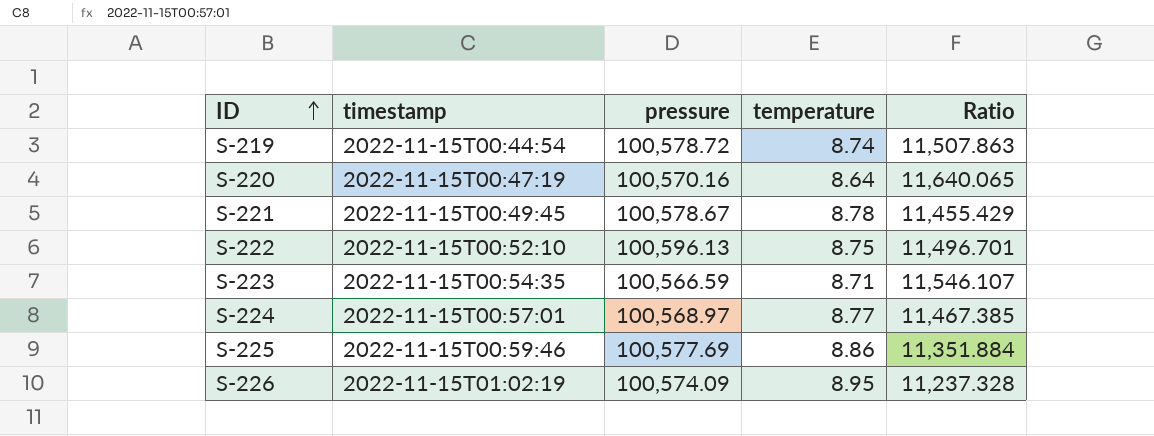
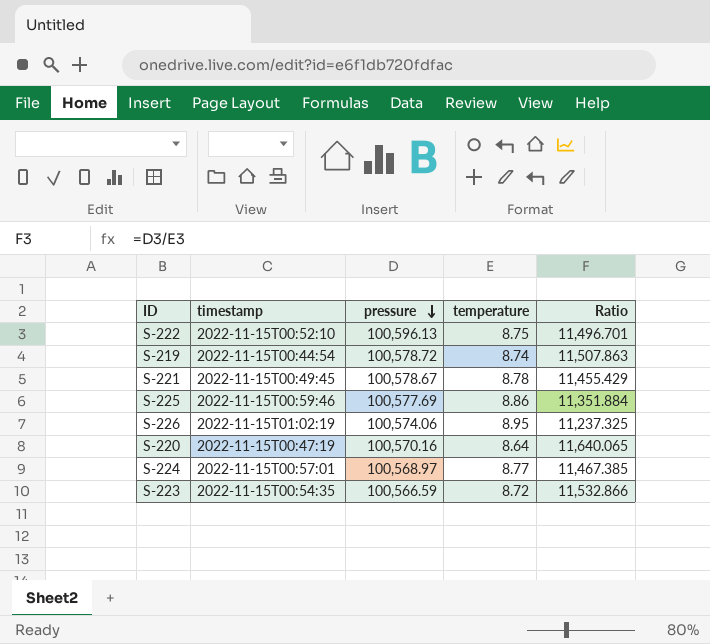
row order: ID ascending -> pressure descending
S-226 | pressure: 100,574.09 -> 100,574.06
S-226 | Ratio: 11,237.328 -> 11,237.325
S-223 | temperature: 8.71 -> 8.72
S-223 | Ratio: 11,546.107 -> 11,532.866

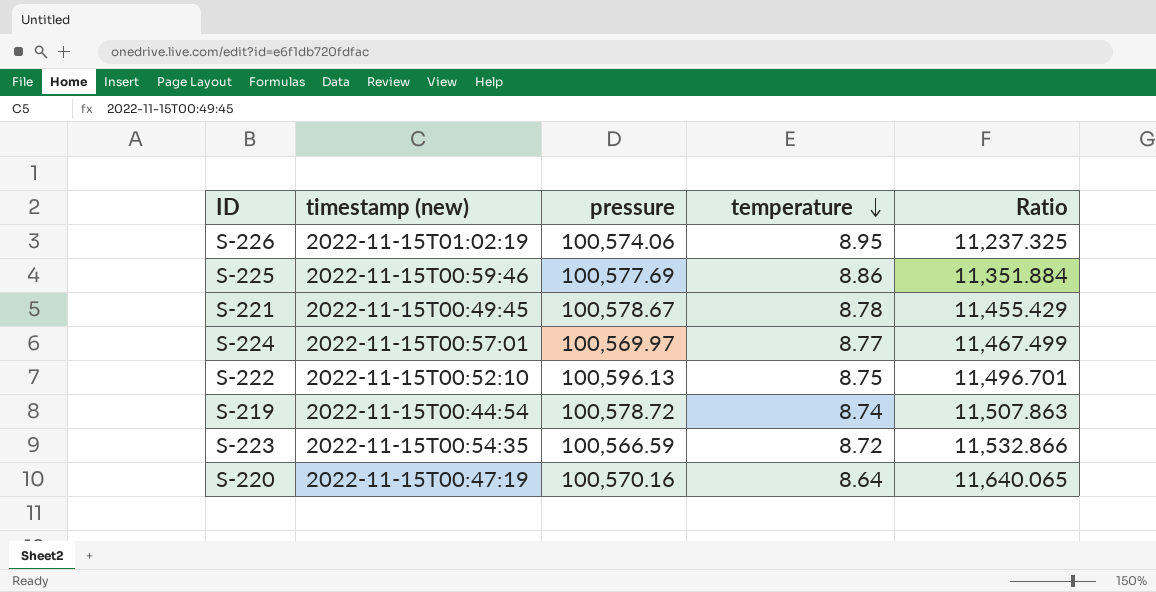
row order: pressure descending -> temperature descending
column name: timestamp -> timestamp (new)
S-224 | pressure: 100,568.97 -> 100,569.97
S-224 | Ratio: 11,467.385 -> 11,467.499

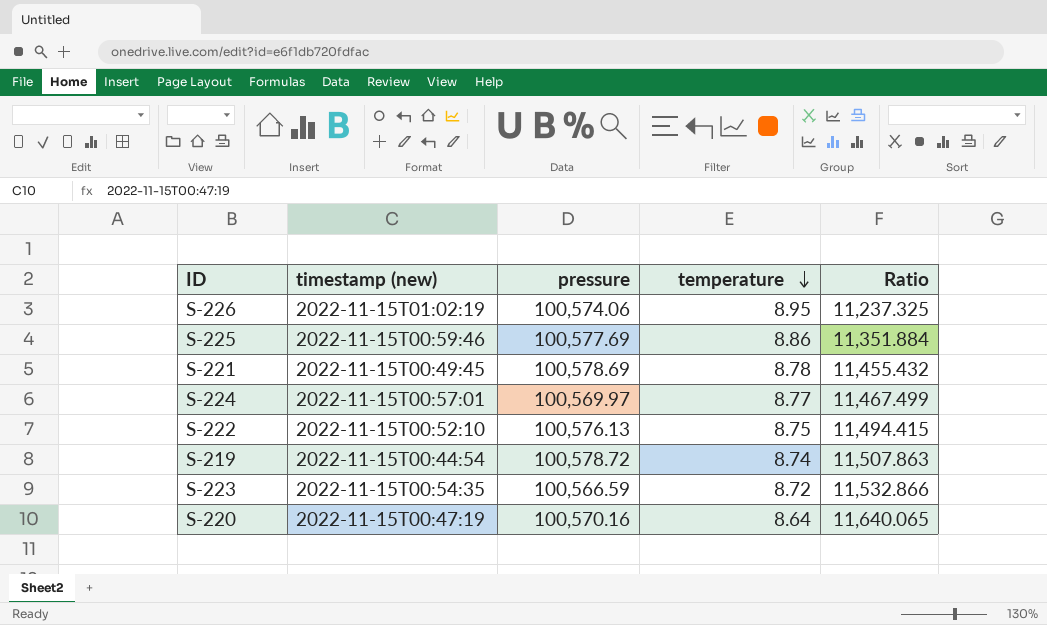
S-221 | pressure: 100,578.67 -> 100,578.69
S-221 | Ratio: 11,455.429 -> 11,455.432
S-222 | pressure: 100,596.13 -> 100,576.13
S-222 | Ratio: 11,496.701 -> 11,494.415

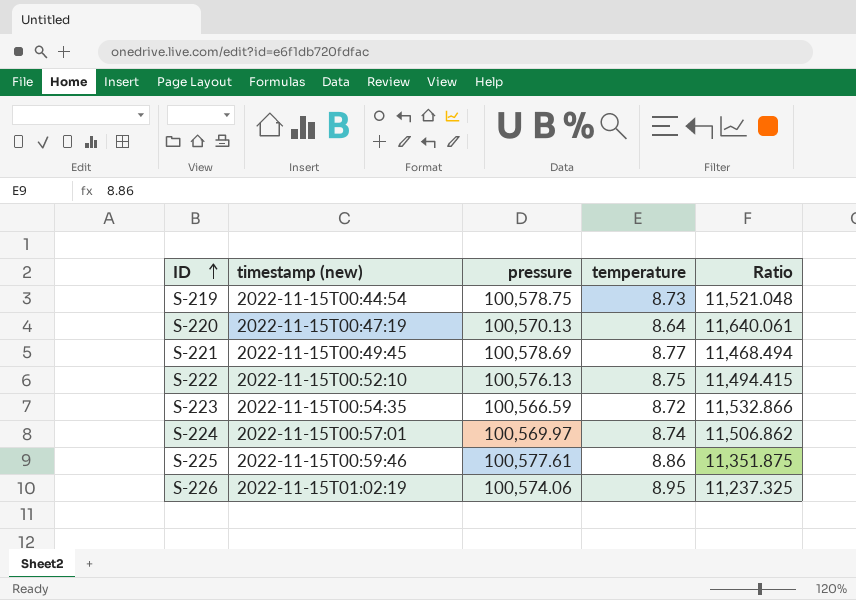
row order: temperature descending -> ID ascending
S-219 | pressure: 100,578.72 -> 100,578.75
S-219 | temperature: 8.74 -> 8.73
S-219 | Ratio: 11,507.863 -> 11,521.048
S-220 | pressure: 100,570.16 -> 100,570.13
S-220 | Ratio: 11,640.065 -> 11,640.061
S-221 | temperature: 8.78 -> 8.77
S-221 | Ratio: 11,455.432 -> 11,468.494
S-224 | temperature: 8.77 -> 8.74
S-224 | Ratio: 11,467.499 -> 11,506.862
S-225 | pressure: 100,577.69 -> 100,577.61
S-225 | Ratio: 11,351.884 -> 11,351.875

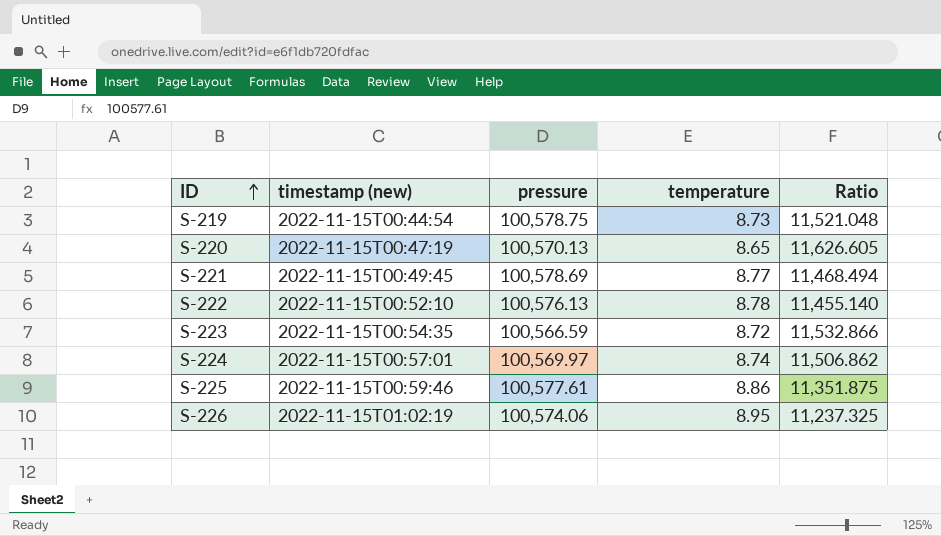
S-220 | temperature: 8.64 -> 8.65
S-220 | Ratio: 11,640.061 -> 11,626.605
S-222 | temperature: 8.75 -> 8.78
S-222 | Ratio: 11,494.415 -> 11,455.140

